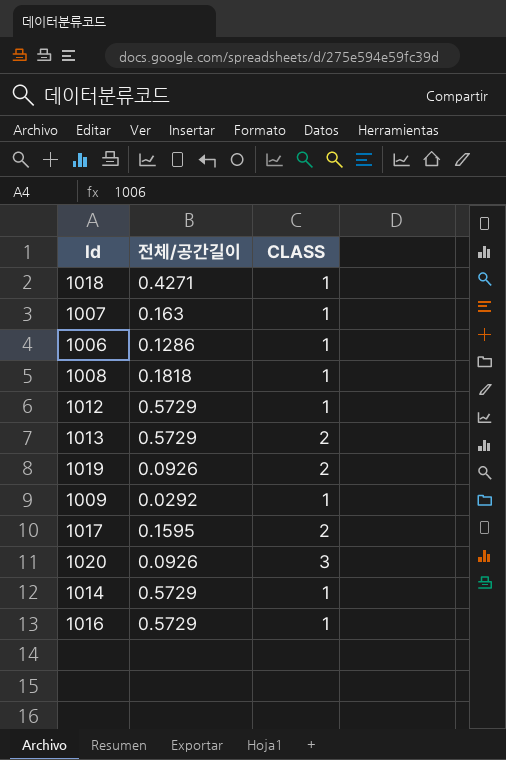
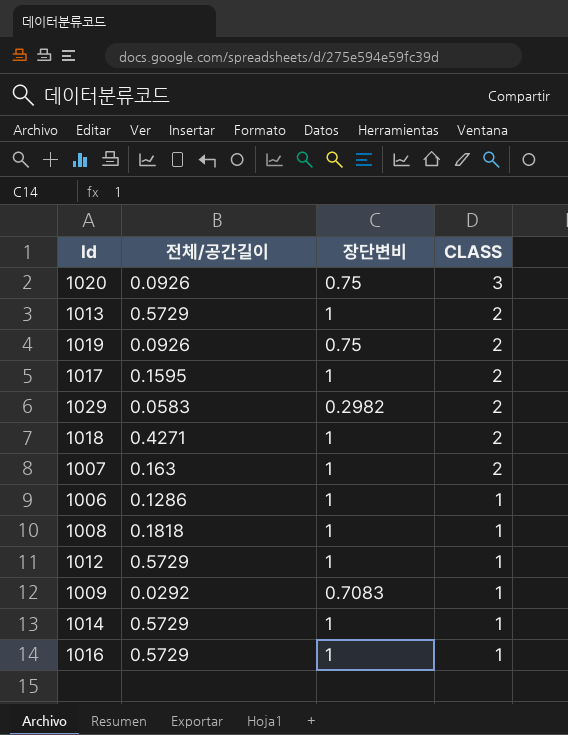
row order: none -> CLASS descending
column 장단변비 | position: none -> 3
row 1029: none -> 0.0583 | 0.2982 | 2
1018 | CLASS: 1 -> 2
1007 | CLASS: 1 -> 2

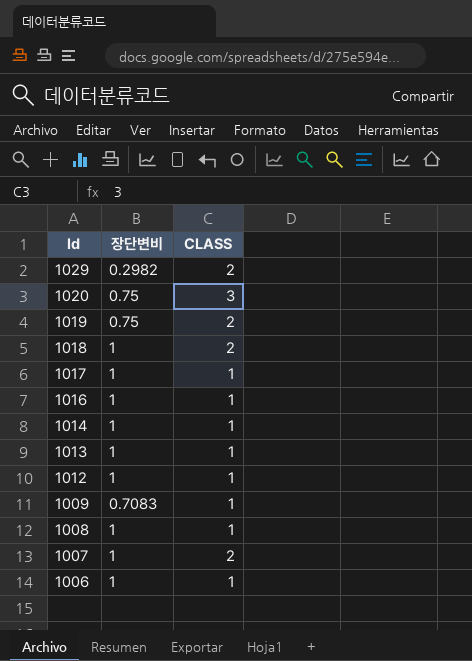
row order: CLASS descending -> Id descending
column 전체/공간길이 | position: 2 -> none
1017 | CLASS: 2 -> 1
1013 | CLASS: 2 -> 1

